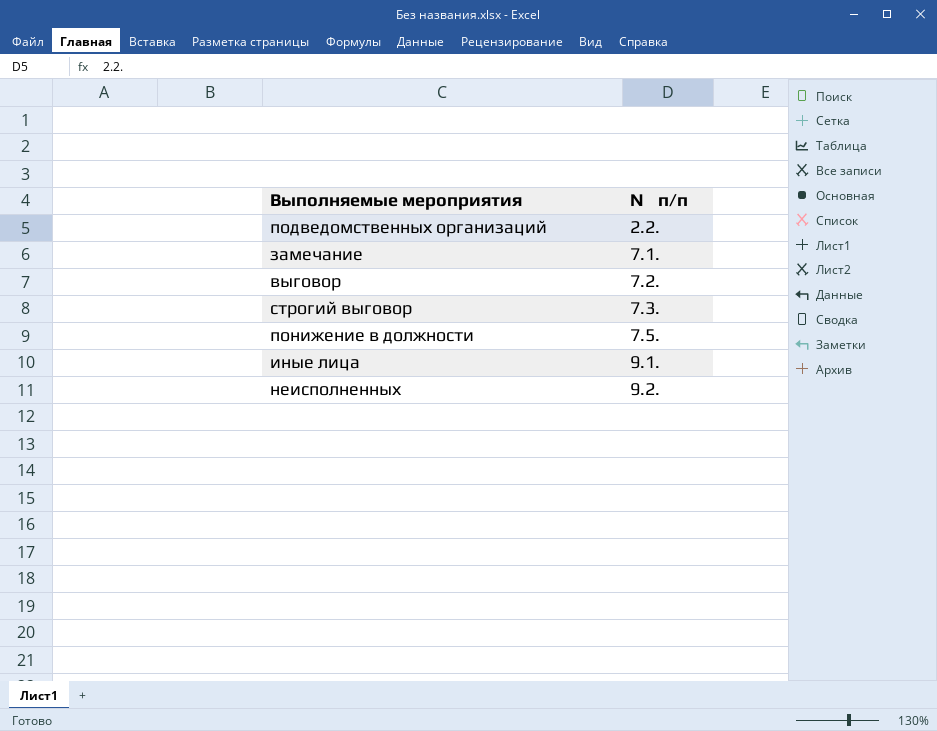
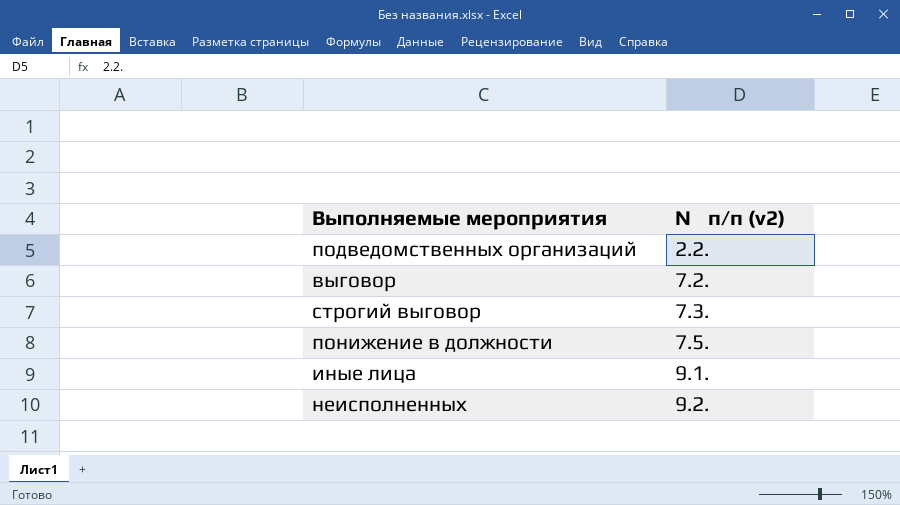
column name: № п/п -> № п/п (v2)
row замечание: 7.1. -> none

